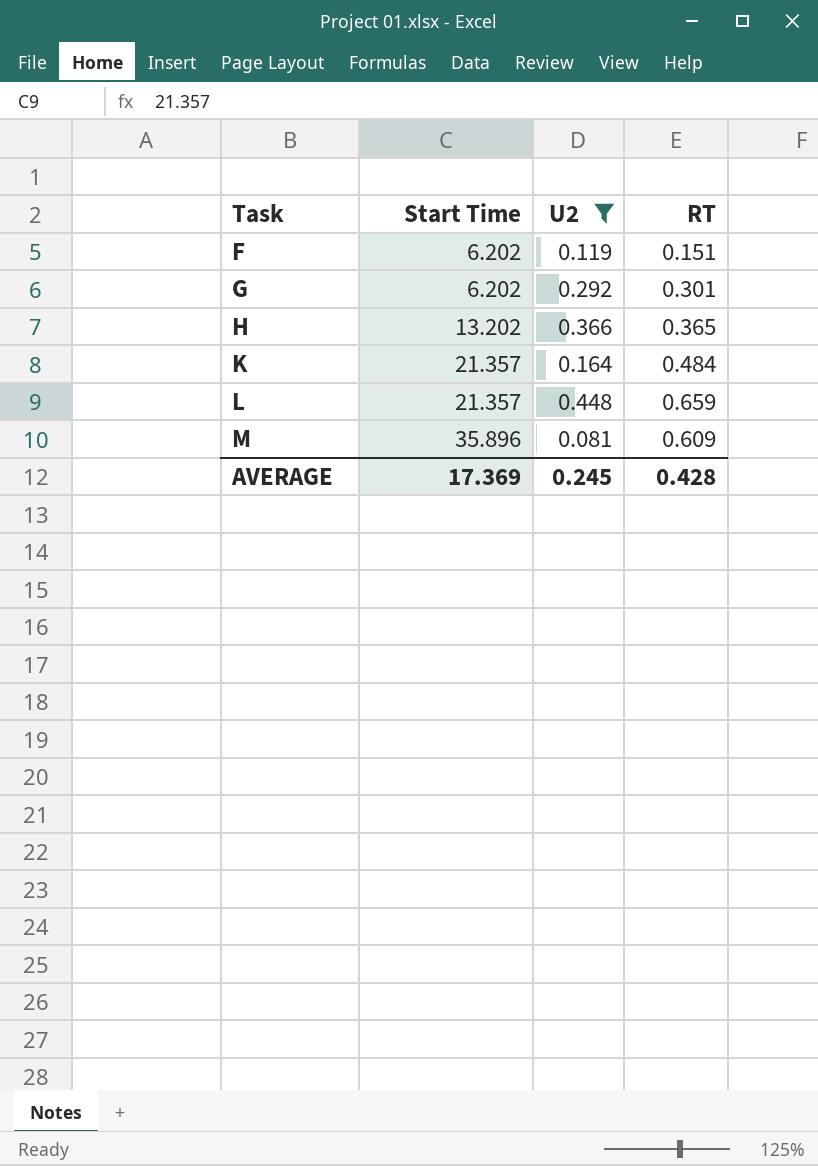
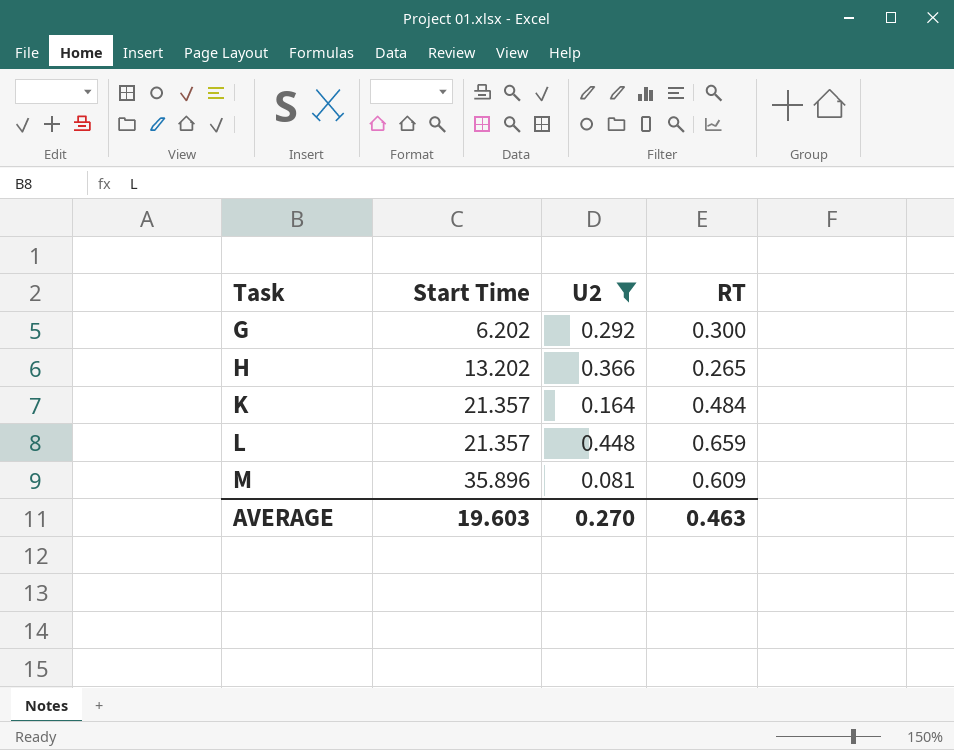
row F: 6.202 | 0.119 | 0.151 -> none
G | RT: 0.301 -> 0.300
H | RT: 0.365 -> 0.265
AVERAGE | Start Time: 17.369 -> 19.603
AVERAGE | U2: 0.245 -> 0.270
AVERAGE | RT: 0.428 -> 0.463

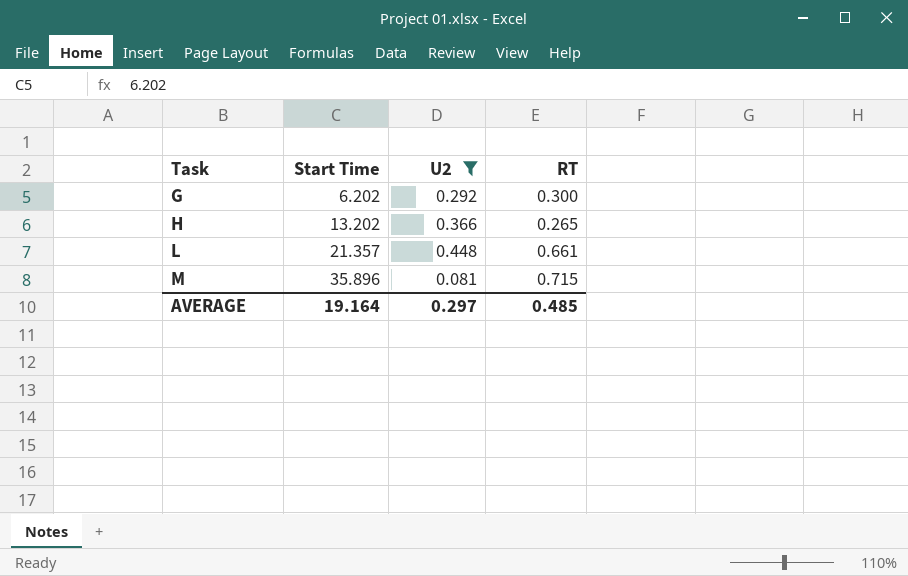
row K: 21.357 | 0.164 | 0.484 -> none
L | RT: 0.659 -> 0.661
M | RT: 0.609 -> 0.715
AVERAGE | Start Time: 19.603 -> 19.164
AVERAGE | U2: 0.270 -> 0.297
AVERAGE | RT: 0.463 -> 0.485

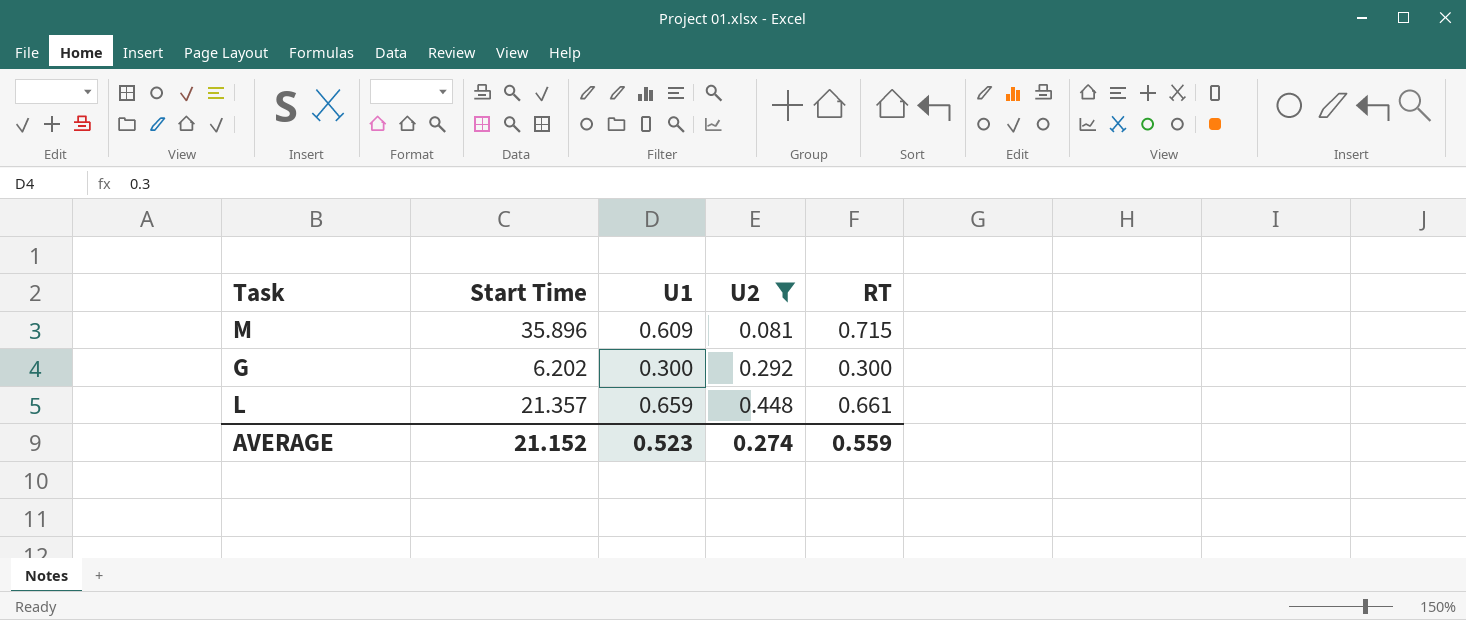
row order: Task ascending -> U2 ascending
column U1 | position: none -> 3
row H: 13.202 | 0.366 | 0.265 -> none
AVERAGE | Start Time: 19.164 -> 21.152
AVERAGE | U2: 0.297 -> 0.274
AVERAGE | RT: 0.485 -> 0.559

